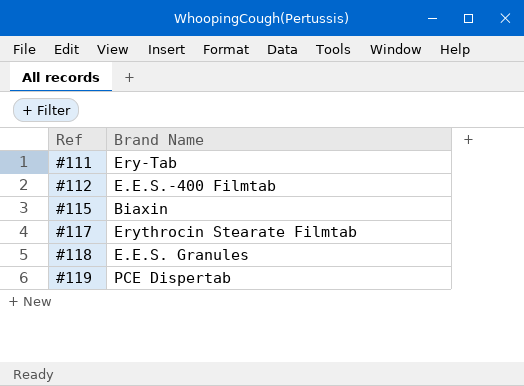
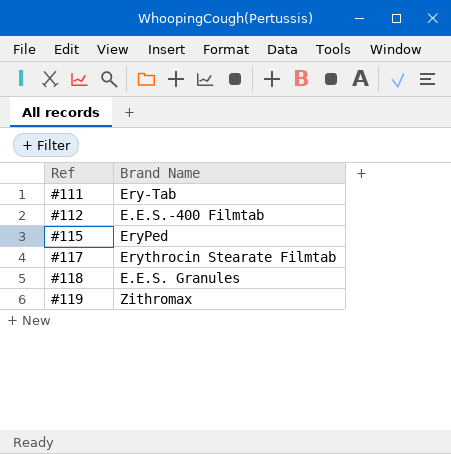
#115 | Brand Name: Biaxin -> EryPed
#119 | Brand Name: PCE Dispertab -> Zithromax

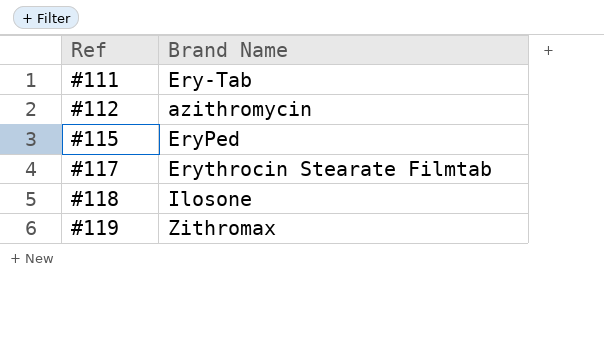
#112 | Brand Name: E.E.S.-400 Filmtab -> azithromycin
#118 | Brand Name: E.E.S. Granules -> Ilosone

